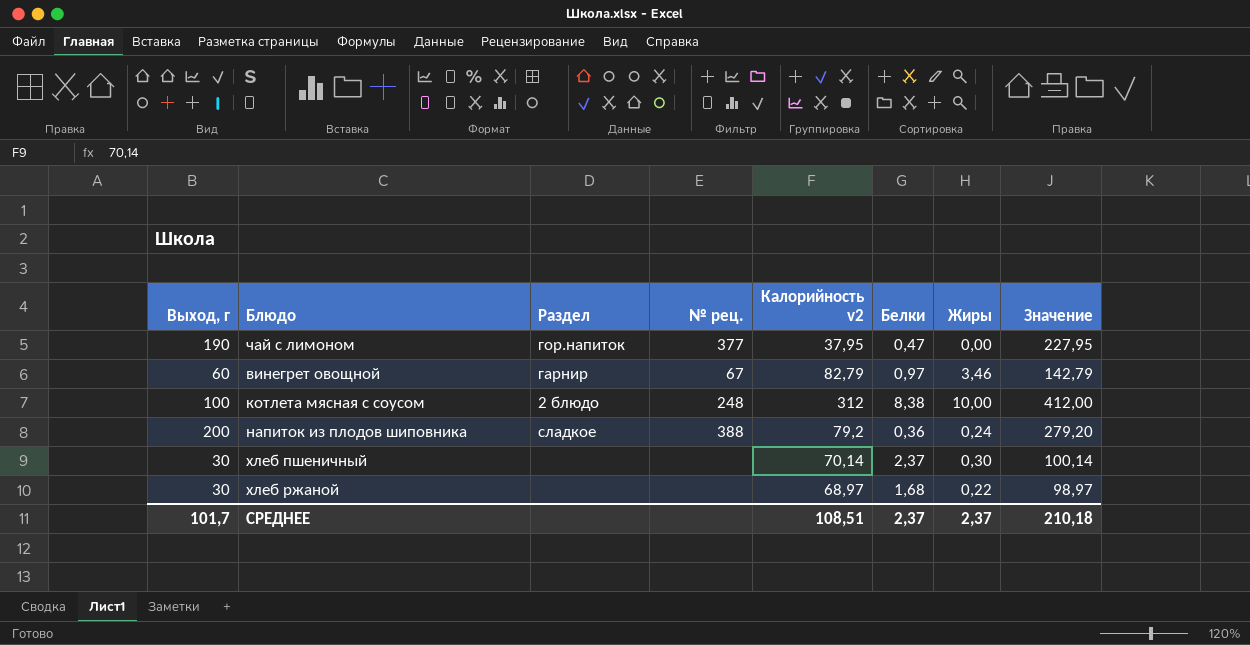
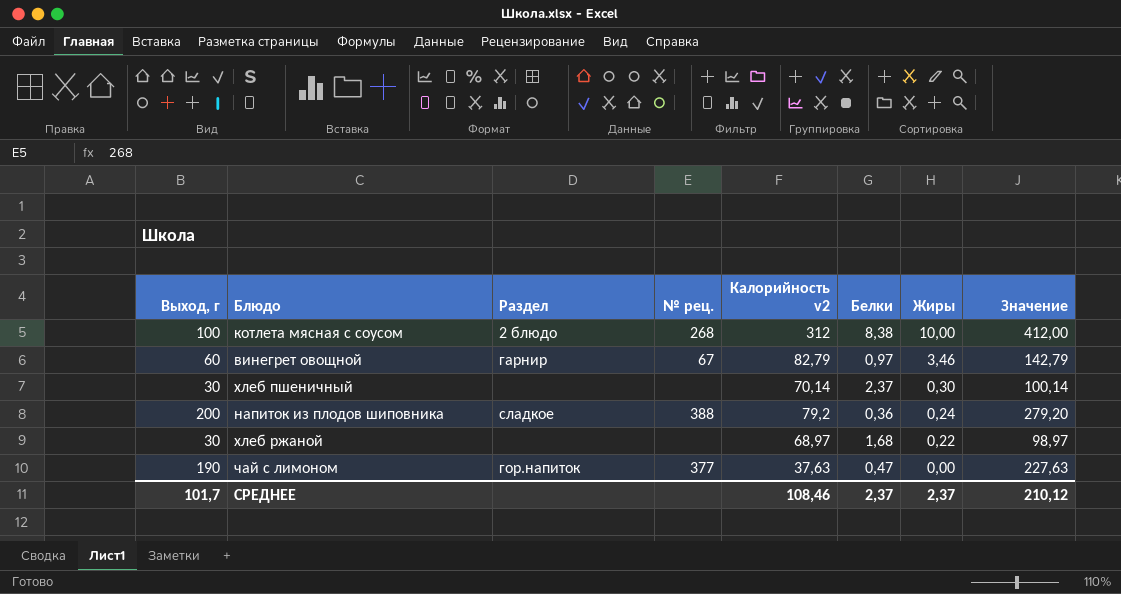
row order: none -> Жиры descending
котлета мясная с соусом | № рец.: 248 -> 268
чай с лимоном | Калорийность v2: 37,95 -> 37,63
чай с лимоном | Значение: 227,95 -> 227,63
СРЕДНЕЕ | Калорийность v2: 108,51 -> 108,46
СРЕДНЕЕ | Значение: 210,18 -> 210,12

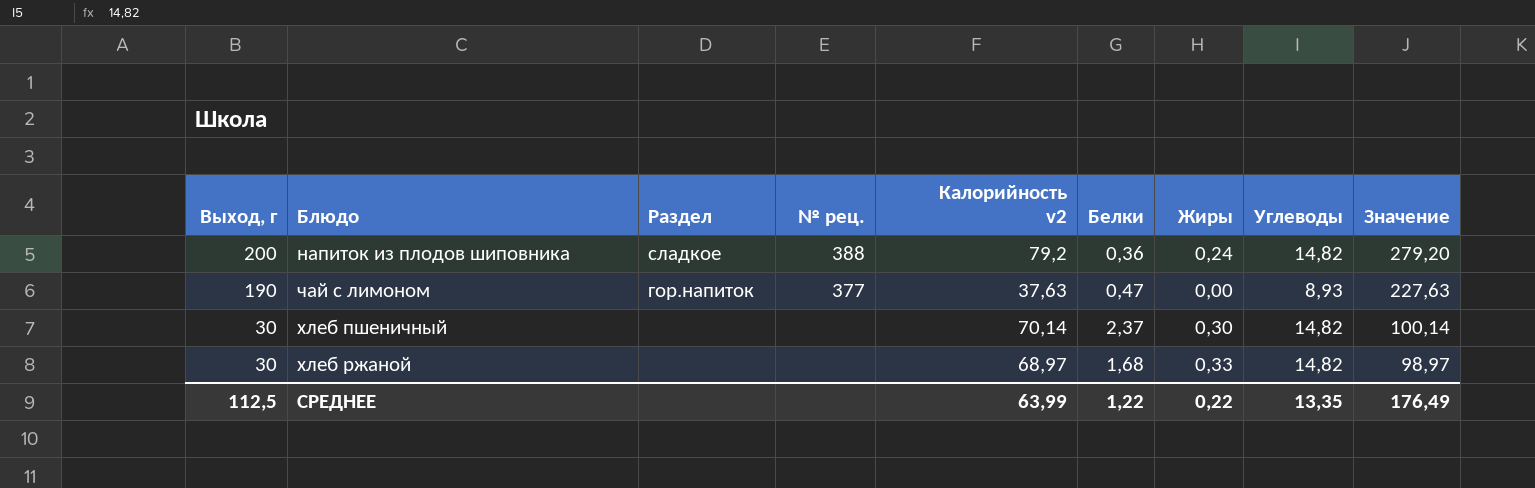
row order: Жиры descending -> Выход, г descending
column Углеводы | position: none -> 8
row котлета мясная с соусом: 100 | 2 блюдо | 268 | 312 | 8,38 | 10,00 | 412,00 -> none
row винегрет овощной: 60 | гарнир | 67 | 82,79 | 0,97 | 3,46 | 142,79 -> none
хлеб ржаной | Жиры: 0,22 -> 0,33
СРЕДНЕЕ | Выход, г: 101,7 -> 112,5
СРЕДНЕЕ | Калорийность v2: 108,46 -> 63,99
СРЕДНЕЕ | Белки: 2,37 -> 1,22
СРЕДНЕЕ | Жиры: 2,37 -> 0,22
СРЕДНЕЕ | Значение: 210,12 -> 176,49

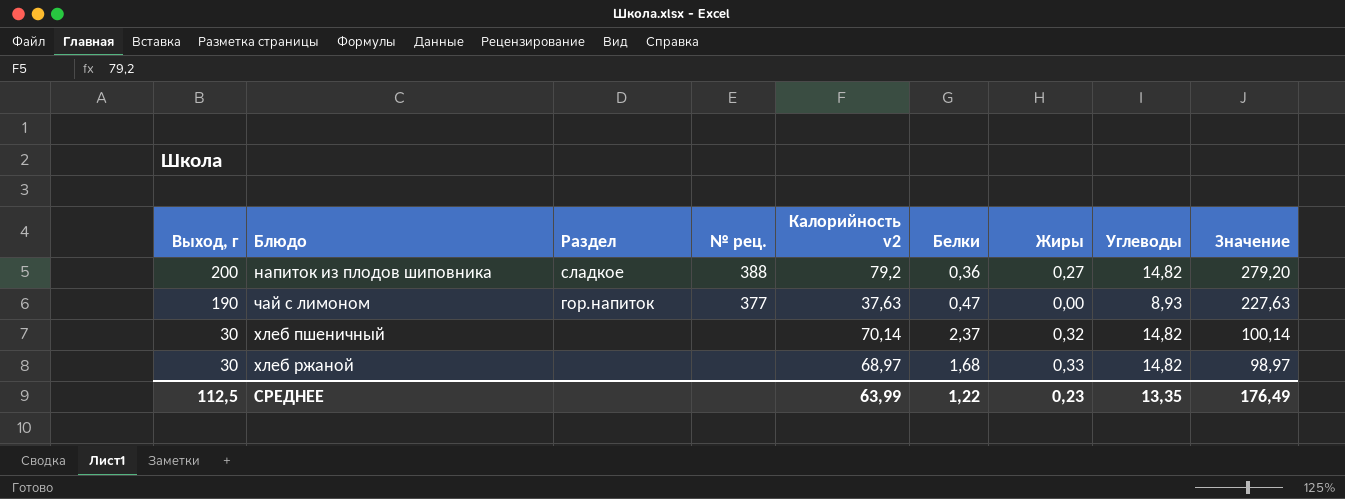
напиток из плодов шиповника | Жиры: 0,24 -> 0,27
хлеб пшеничный | Жиры: 0,30 -> 0,32
СРЕДНЕЕ | Жиры: 0,22 -> 0,23

